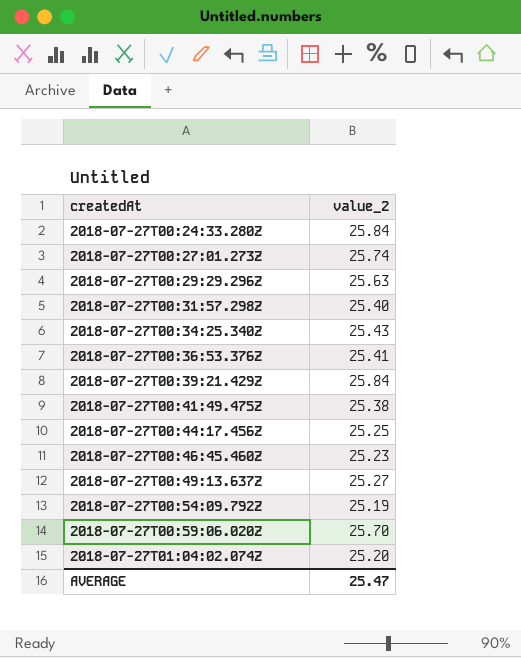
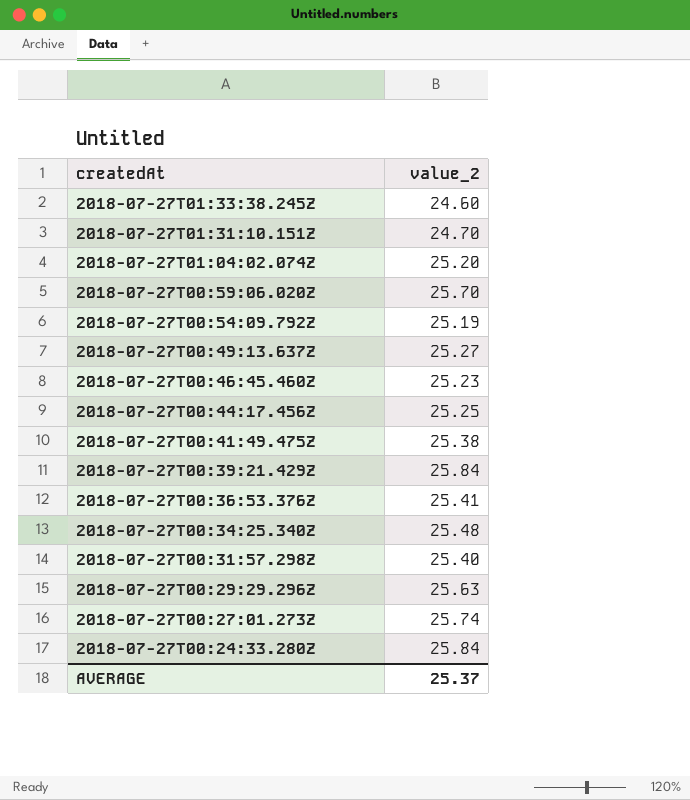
row order: createdAt ascending -> createdAt descending
row 2018-07-27T01:33:38.245Z: none -> 24.60
row 2018-07-27T01:31:10.151Z: none -> 24.70
2018-07-27T00:34:25.340Z | value_2: 25.43 -> 25.48
AVERAGE | value_2: 25.47 -> 25.37

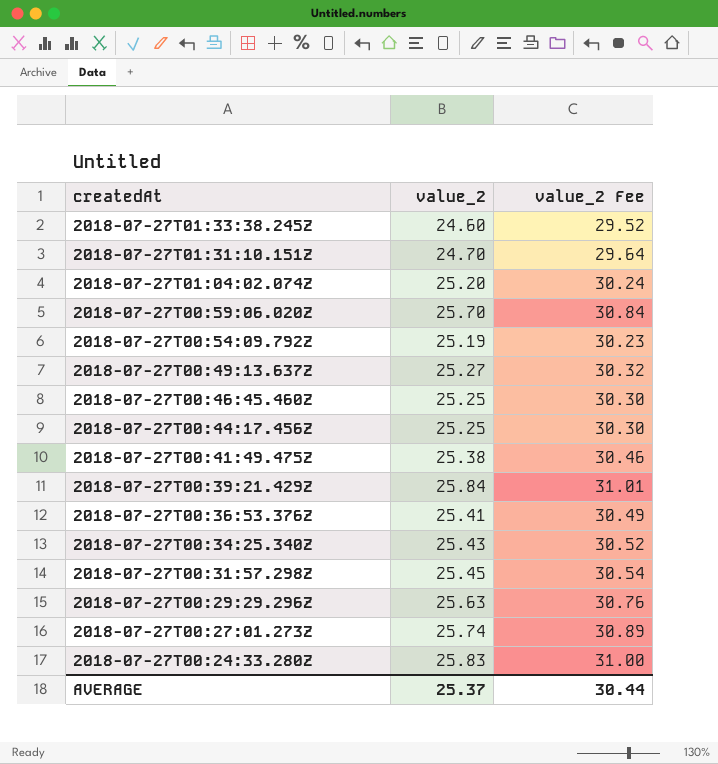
column value_2 Fee | formula: none -> [value_2] * 1.2
2018-07-27T00:46:45.460Z | value_2: 25.23 -> 25.25
2018-07-27T00:34:25.340Z | value_2: 25.48 -> 25.43
2018-07-27T00:31:57.298Z | value_2: 25.40 -> 25.45
2018-07-27T00:24:33.280Z | value_2: 25.84 -> 25.83

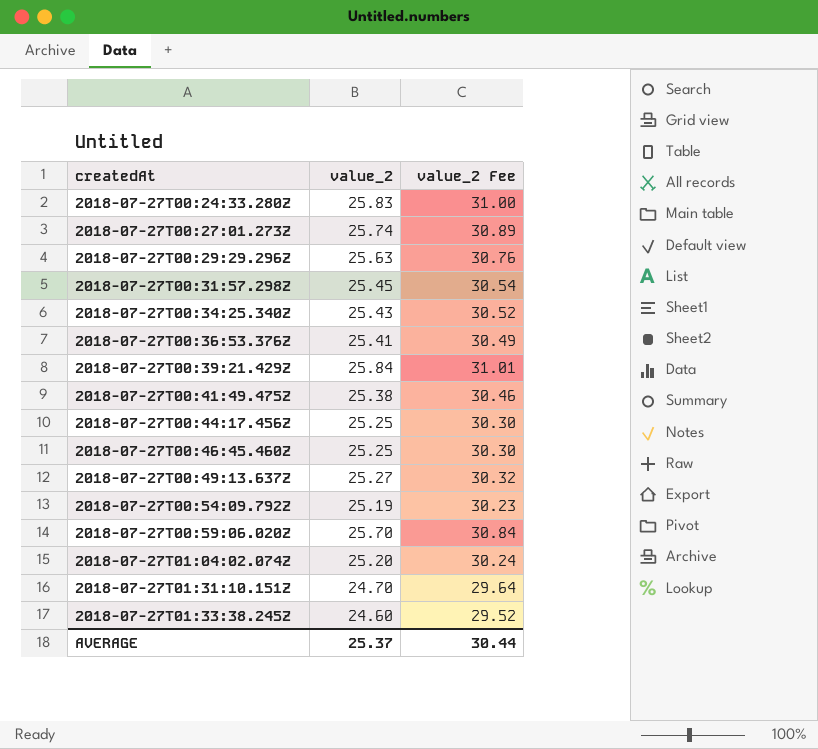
row order: createdAt descending -> createdAt ascending

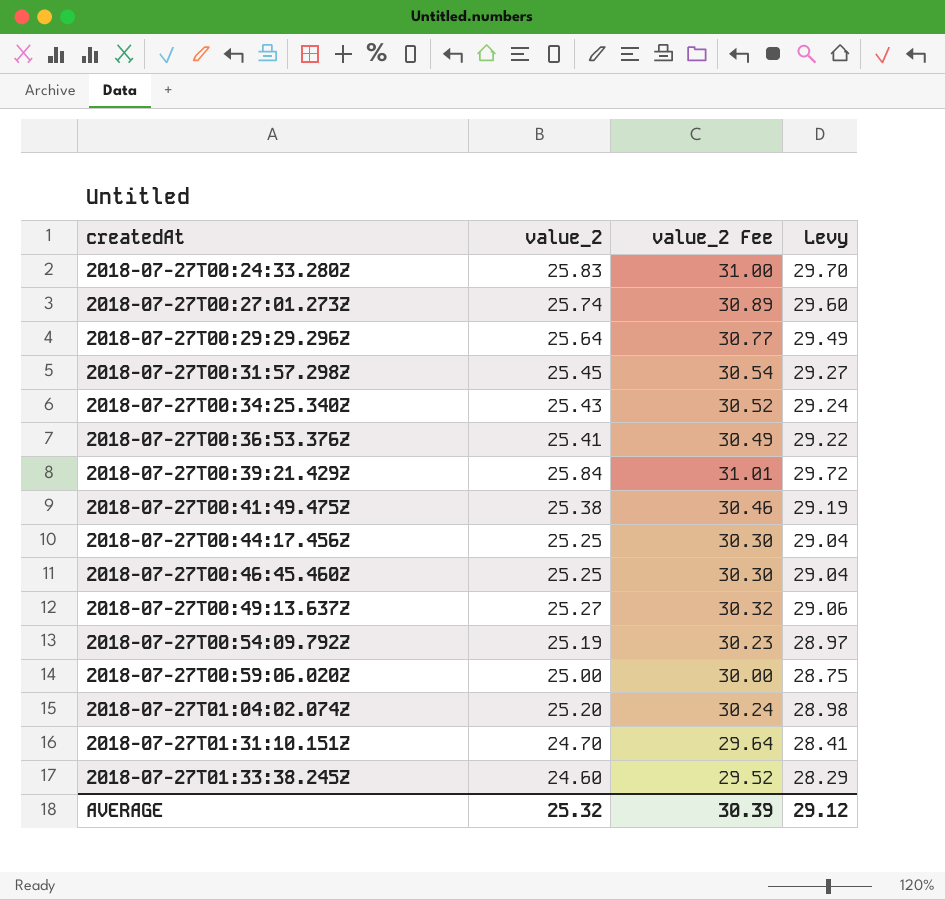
column Levy | formula: none -> [value_2] * 1.15
2018-07-27T00:29:29.296Z | value_2: 25.63 -> 25.64
2018-07-27T00:29:29.296Z | value_2 Fee: 30.76 -> 30.77
2018-07-27T00:59:06.020Z | value_2: 25.70 -> 25.00
2018-07-27T00:59:06.020Z | value_2 Fee: 30.84 -> 30.00
AVERAGE | value_2: 25.37 -> 25.32
AVERAGE | value_2 Fee: 30.44 -> 30.39

